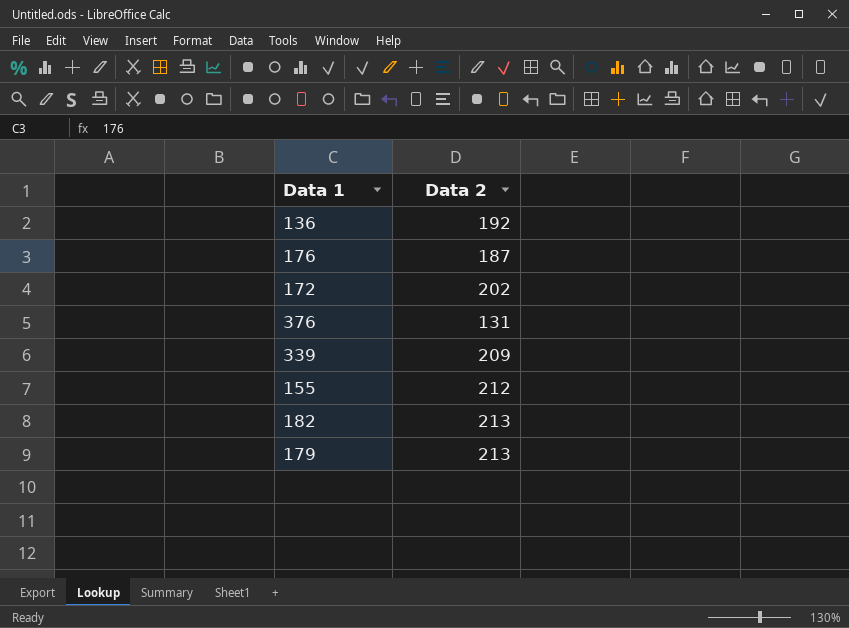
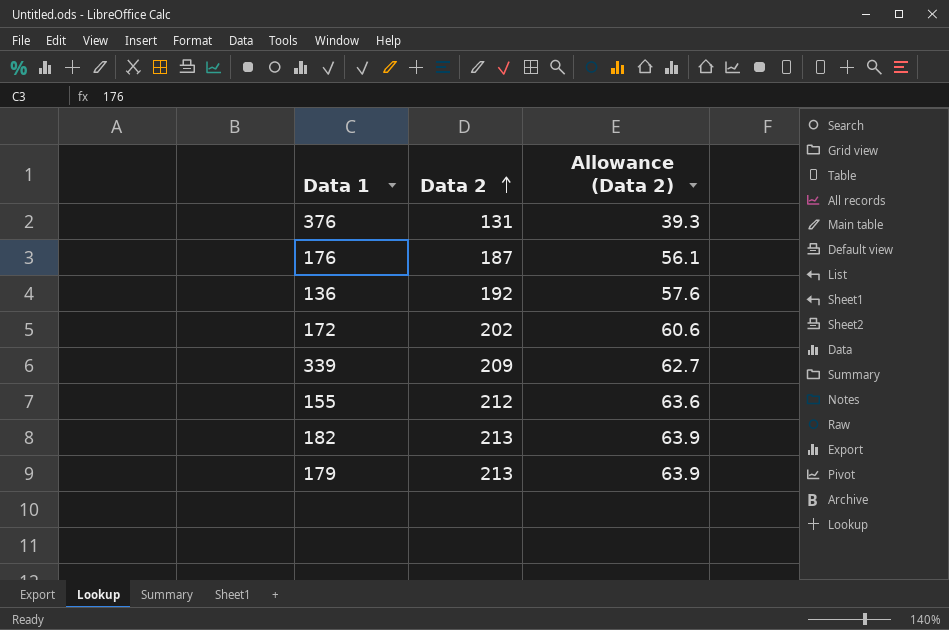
row order: none -> Data 2 ascending
column Allowance (Data 2) | formula: none -> [Data 2] * 0.3

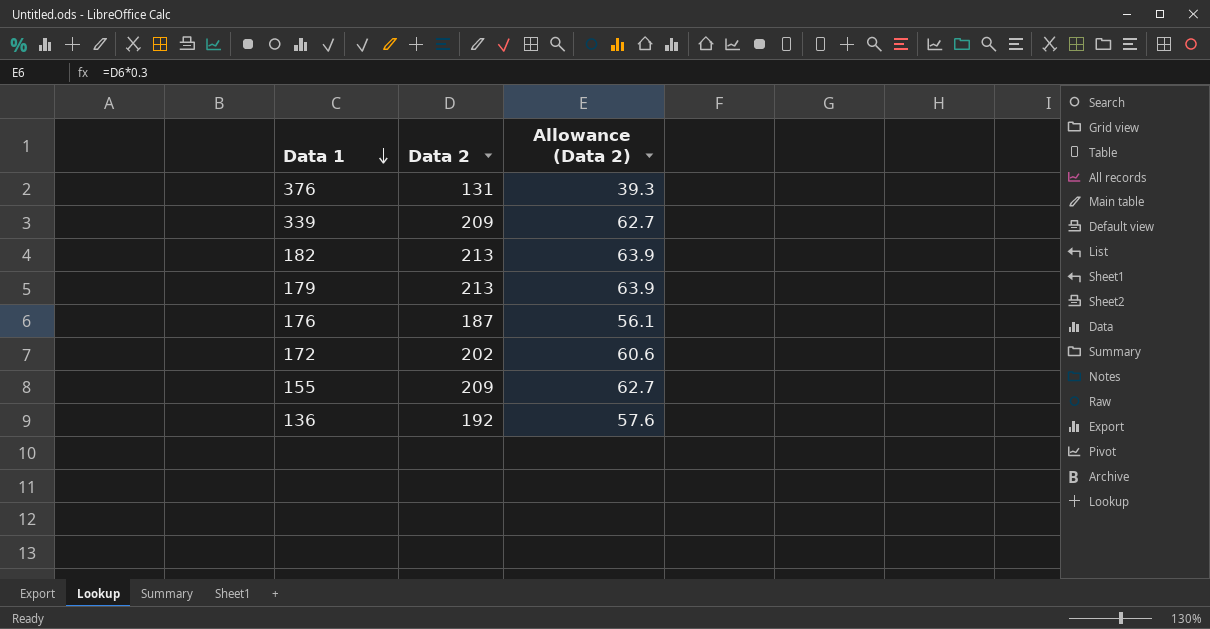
row order: Data 2 ascending -> Data 1 descending
155 | Data 2: 212 -> 209
155 | Allowance (Data 2): 63.6 -> 62.7

